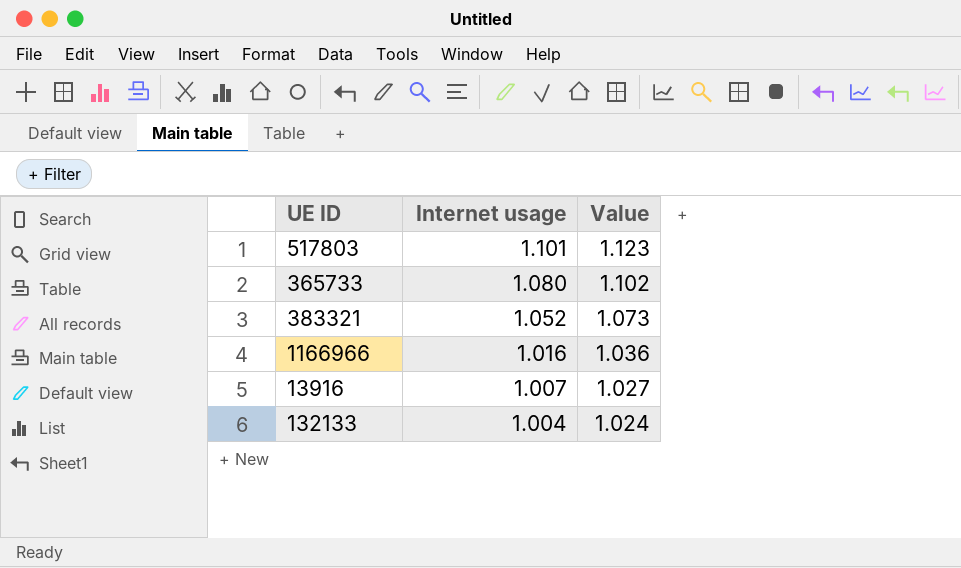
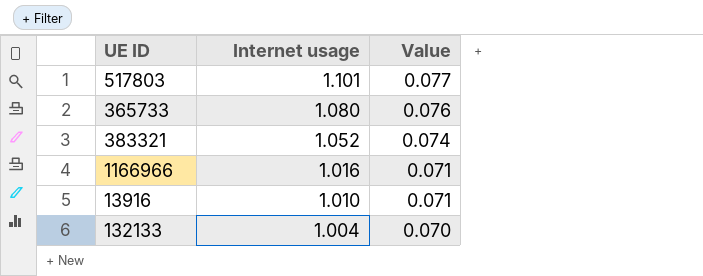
column Value | formula: [Internet usage] * 1.02 -> [Internet usage] * 0.07
13916 | Internet usage: 1.007 -> 1.010

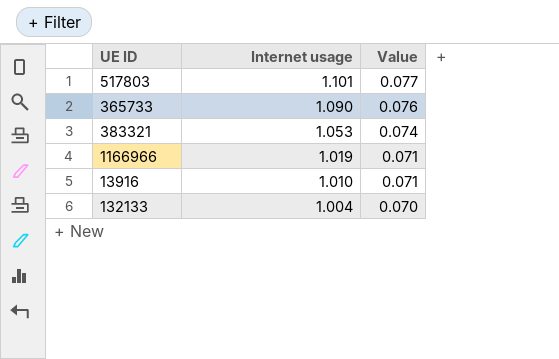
365733 | Internet usage: 1.080 -> 1.090
383321 | Internet usage: 1.052 -> 1.053
1166966 | Internet usage: 1.016 -> 1.019

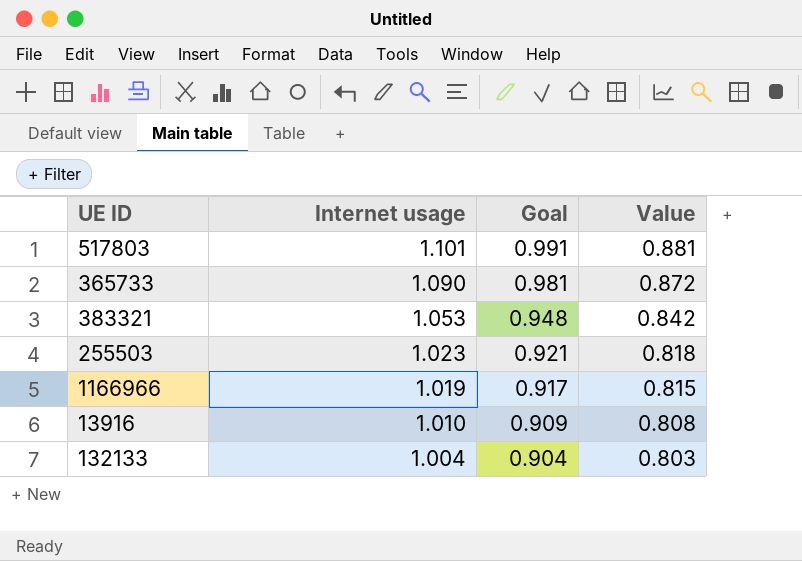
column Goal | formula: none -> [Internet usage] * 0.9
column Value | formula: [Internet usage] * 0.07 -> [Internet usage] * 0.8
row 255503: none -> 1.023 | 0.921 | 0.818

